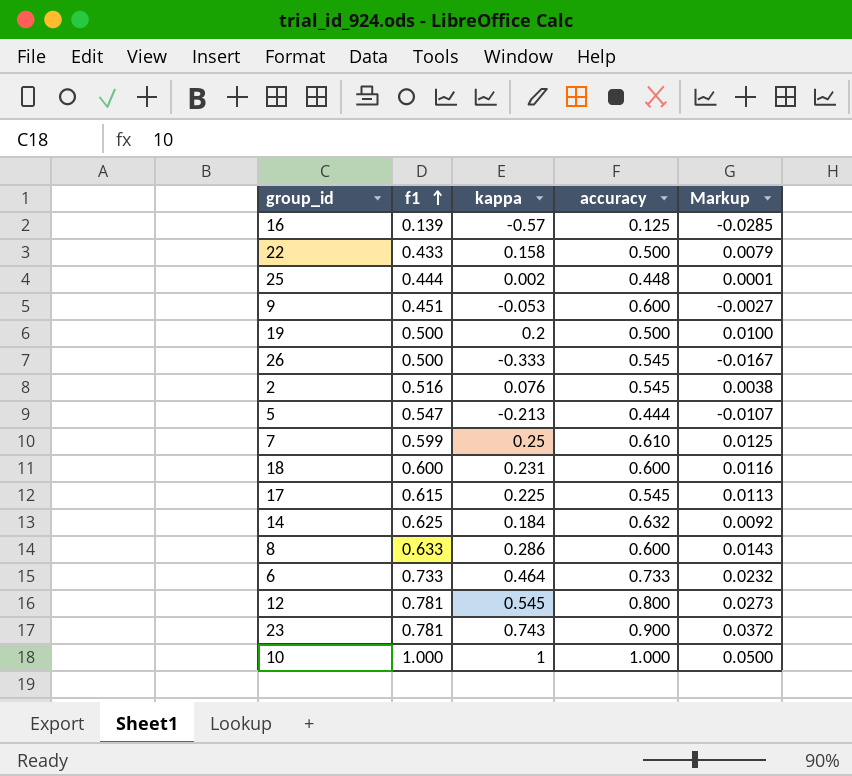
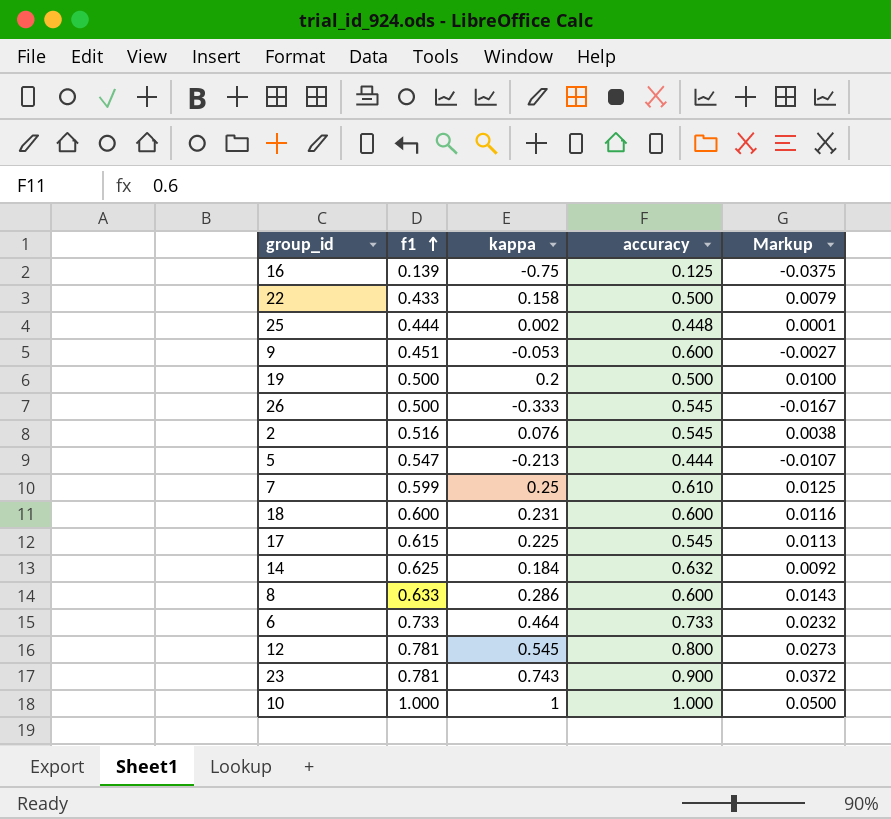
16 | kappa: -0.57 -> -0.75
16 | Markup: -0.0285 -> -0.0375

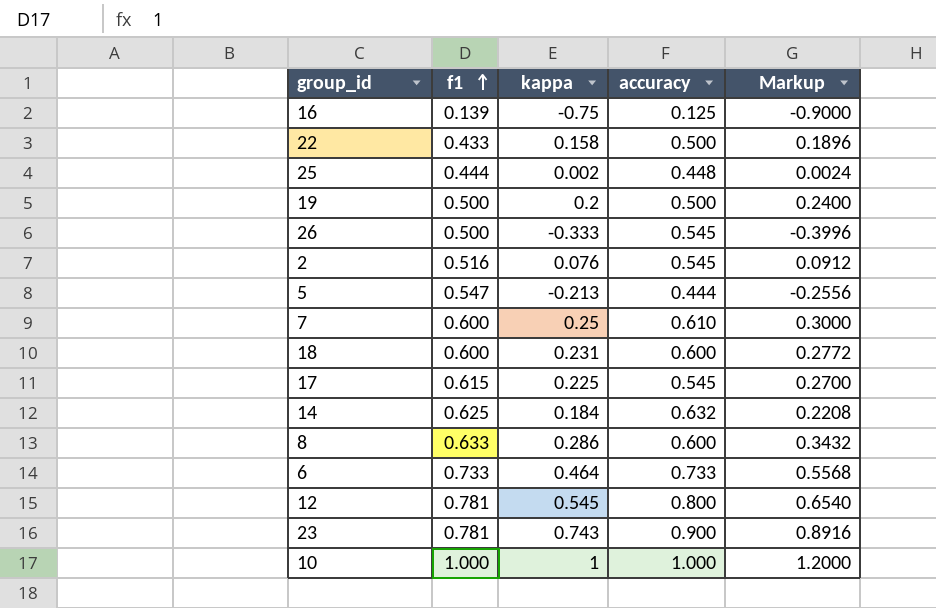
column Markup | formula: [kappa] * 0.05 -> [kappa] * 1.2
row 9: 0.451 | -0.053 | 0.600 | -0.0027 -> none
7 | f1: 0.599 -> 0.600

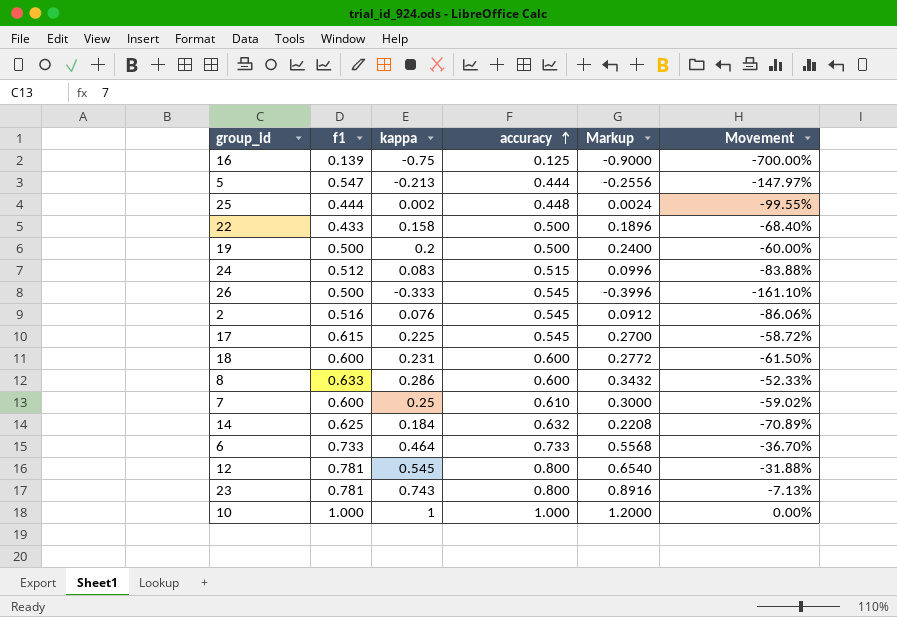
row order: f1 ascending -> accuracy ascending
column Movement | formula: none -> ([kappa] - [accuracy]) / [accuracy]
row 24: none -> 0.512 | 0.083 | 0.515 | 0.0996 | -83.88%
23 | accuracy: 0.900 -> 0.800

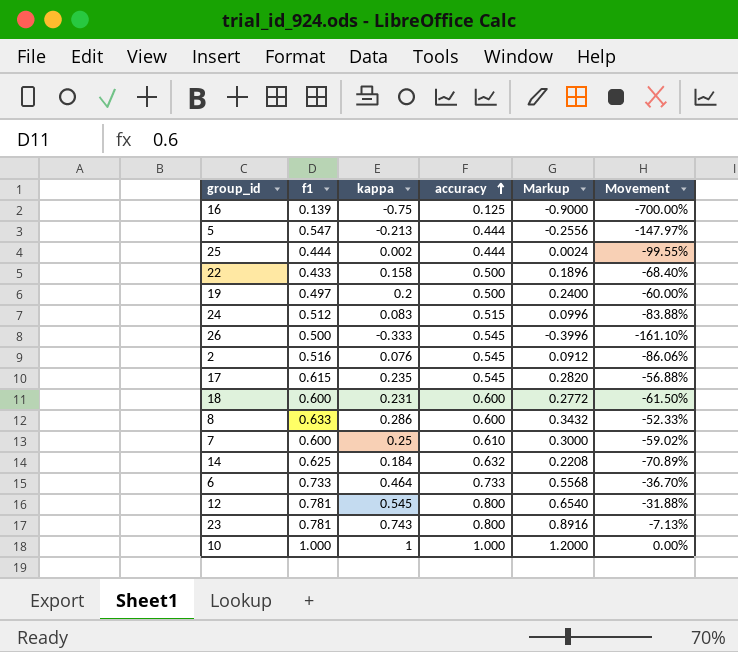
25 | accuracy: 0.448 -> 0.444
19 | f1: 0.500 -> 0.497
17 | kappa: 0.225 -> 0.235
17 | Markup: 0.2700 -> 0.2820
17 | Movement: -58.72% -> -56.88%

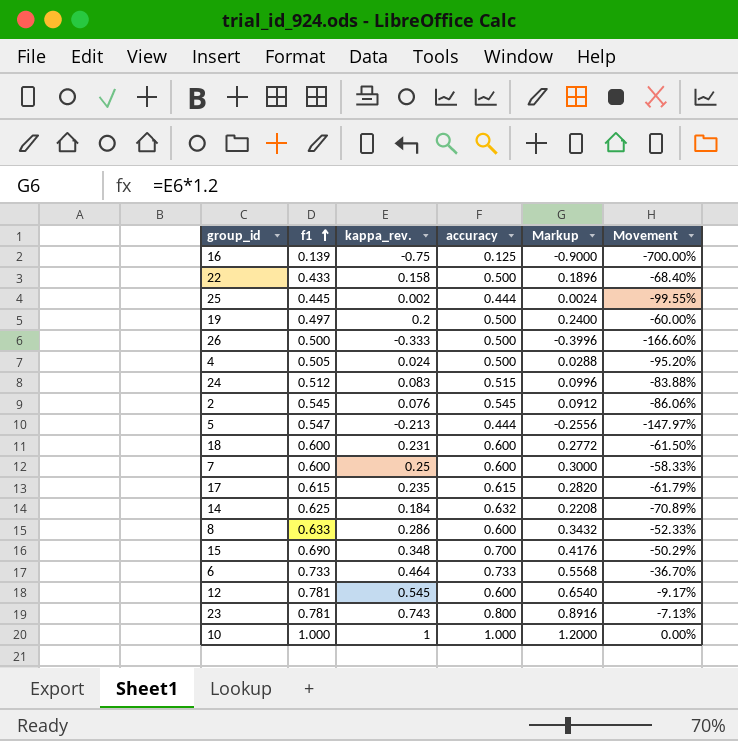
row order: accuracy ascending -> f1 ascending
column name: kappa -> kappa_rev.
25 | f1: 0.444 -> 0.445
26 | accuracy: 0.545 -> 0.500
26 | Movement: -161.10% -> -166.60%
row 4: none -> 0.505 | 0.024 | 0.500 | 0.0288 | -95.20%
2 | f1: 0.516 -> 0.545
7 | accuracy: 0.610 -> 0.600
7 | Movement: -59.02% -> -58.33%
17 | accuracy: 0.545 -> 0.615
17 | Movement: -56.88% -> -61.79%
row 15: none -> 0.690 | 0.348 | 0.700 | 0.4176 | -50.29%
12 | accuracy: 0.800 -> 0.600
12 | Movement: -31.88% -> -9.17%

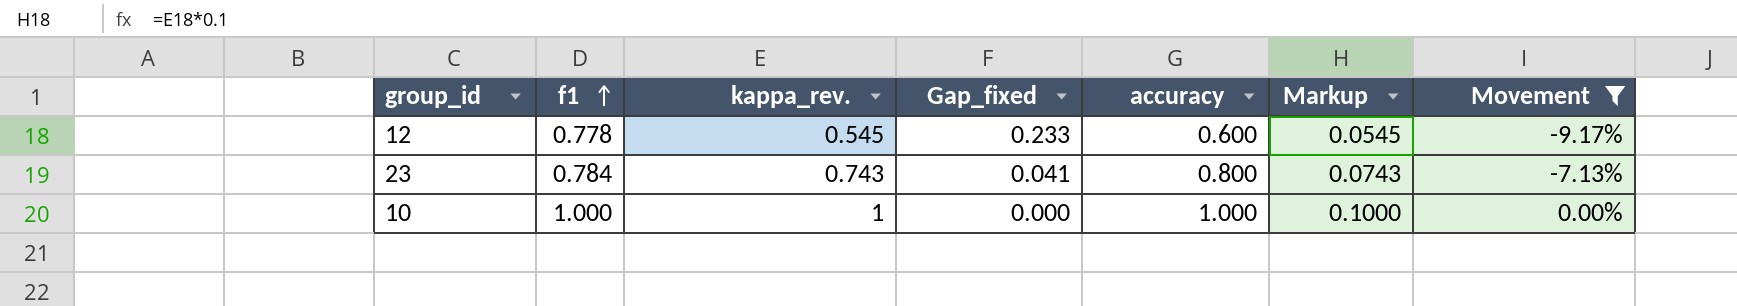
filter: none -> Movement >= -9.17%
column Gap_fixed | formula: none -> [f1] - [kappa_rev.]
column Markup | formula: [kappa_rev.] * 1.2 -> [kappa_rev.] * 0.1
12 | f1: 0.781 -> 0.778
23 | f1: 0.781 -> 0.784

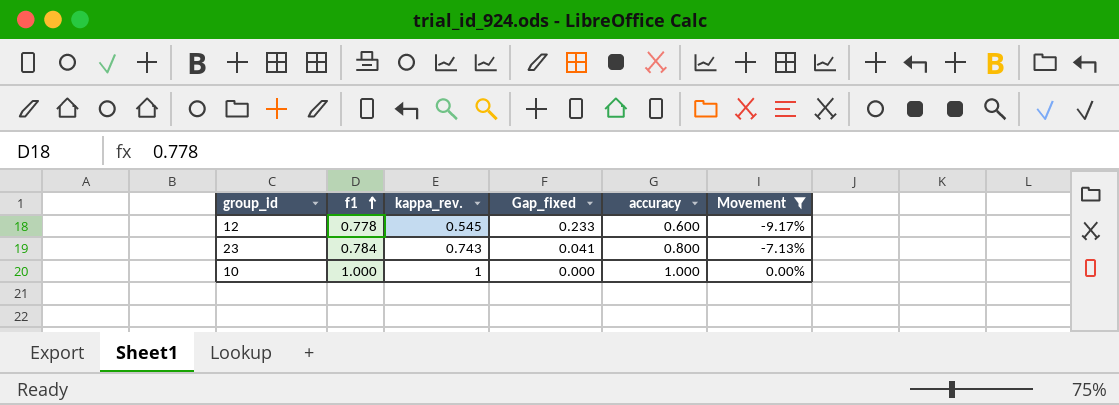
column Markup | formula: [kappa_rev.] * 0.1 -> none

